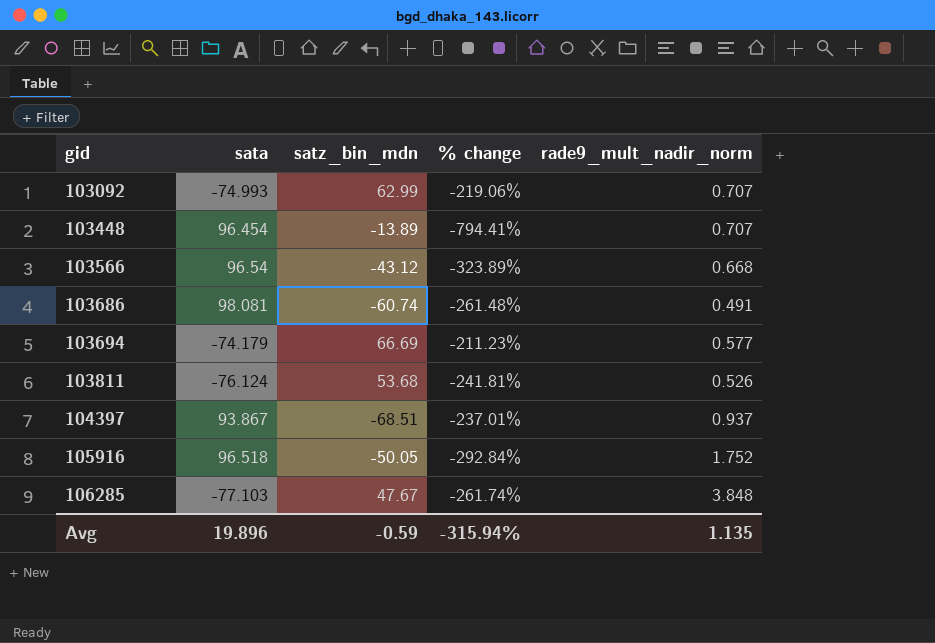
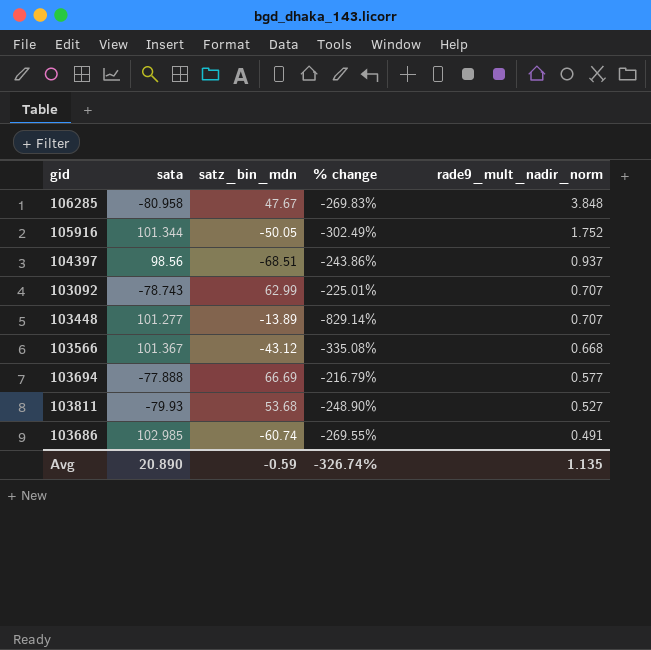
row order: gid ascending -> rade9_mult_nadir_norm descending
106285 | sata: -77.103 -> -80.958
106285 | % change: -261.74% -> -269.83%
105916 | sata: 96.518 -> 101.344
105916 | % change: -292.84% -> -302.49%
104397 | sata: 93.867 -> 98.56
104397 | % change: -237.01% -> -243.86%
103092 | sata: -74.993 -> -78.743
103092 | % change: -219.06% -> -225.01%
103448 | sata: 96.454 -> 101.277
103448 | % change: -794.41% -> -829.14%
103566 | sata: 96.54 -> 101.367
103566 | % change: -323.89% -> -335.08%
103694 | sata: -74.179 -> -77.888
103694 | % change: -211.23% -> -216.79%
103811 | sata: -76.124 -> -79.93
103811 | % change: -241.81% -> -248.90%
103811 | rade9_mult_nadir_norm: 0.526 -> 0.527
103686 | sata: 98.081 -> 102.985
103686 | % change: -261.48% -> -269.55%
Avg | sata: 19.896 -> 20.890
Avg | % change: -315.94% -> -326.74%

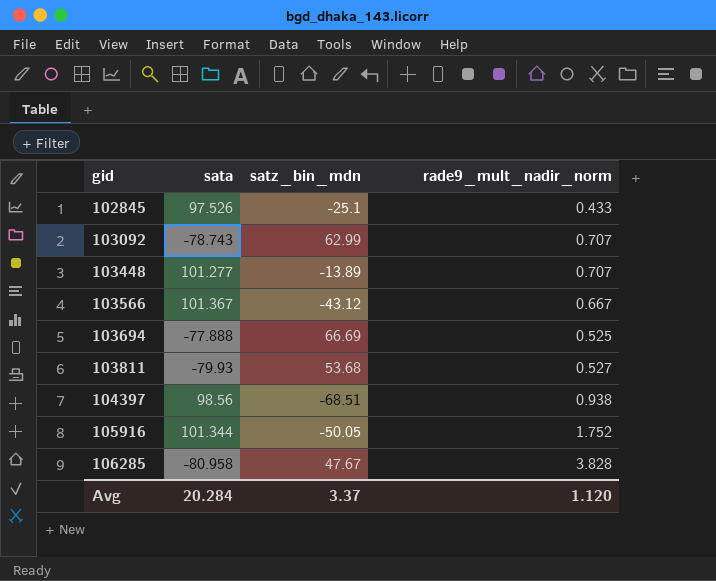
row order: rade9_mult_nadir_norm descending -> gid ascending
column % change | formula: ([sata] - [satz_bin_mdn]) / [satz_bin_mdn] -> none
row 103686: 102.985 | -60.74 | -269.55% | 0.491 -> none
row 102845: none -> 97.526 | -25.1 | 0.433
103566 | rade9_mult_nadir_norm: 0.668 -> 0.667
103694 | rade9_mult_nadir_norm: 0.577 -> 0.525
104397 | rade9_mult_nadir_norm: 0.937 -> 0.938
106285 | rade9_mult_nadir_norm: 3.848 -> 3.828
Avg | sata: 20.890 -> 20.284
Avg | satz_bin_mdn: -0.59 -> 3.37
Avg | rade9_mult_nadir_norm: 1.135 -> 1.120

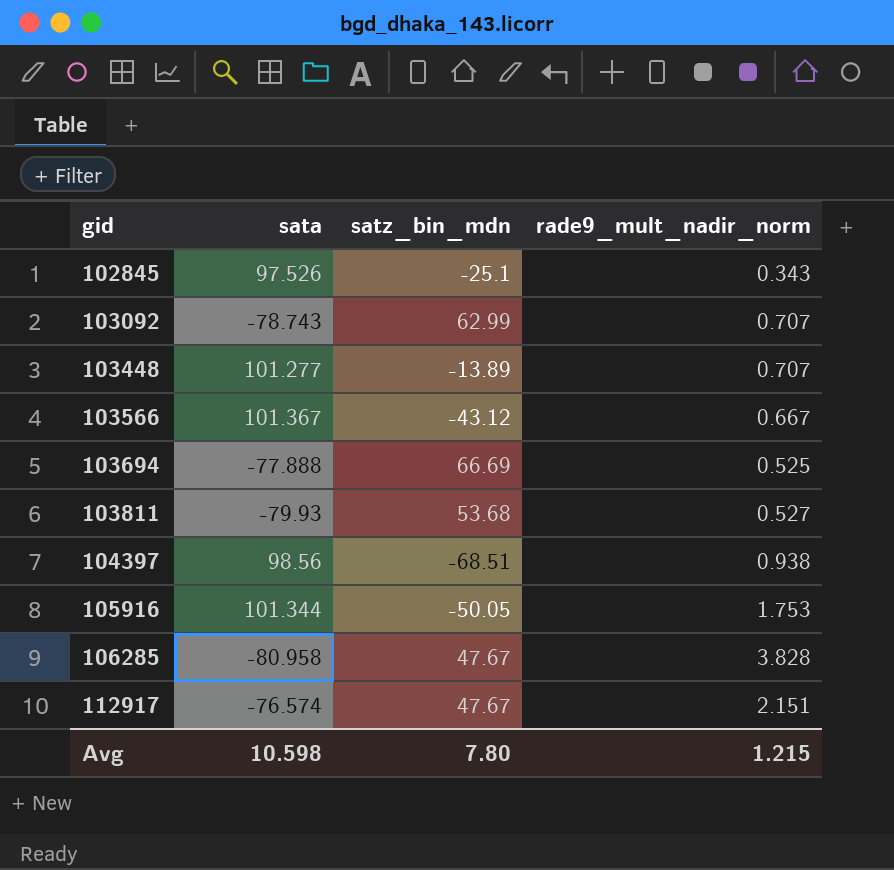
102845 | rade9_mult_nadir_norm: 0.433 -> 0.343
105916 | rade9_mult_nadir_norm: 1.752 -> 1.753
row 112917: none -> -76.574 | 47.67 | 2.151
Avg | sata: 20.284 -> 10.598
Avg | satz_bin_mdn: 3.37 -> 7.80
Avg | rade9_mult_nadir_norm: 1.120 -> 1.215

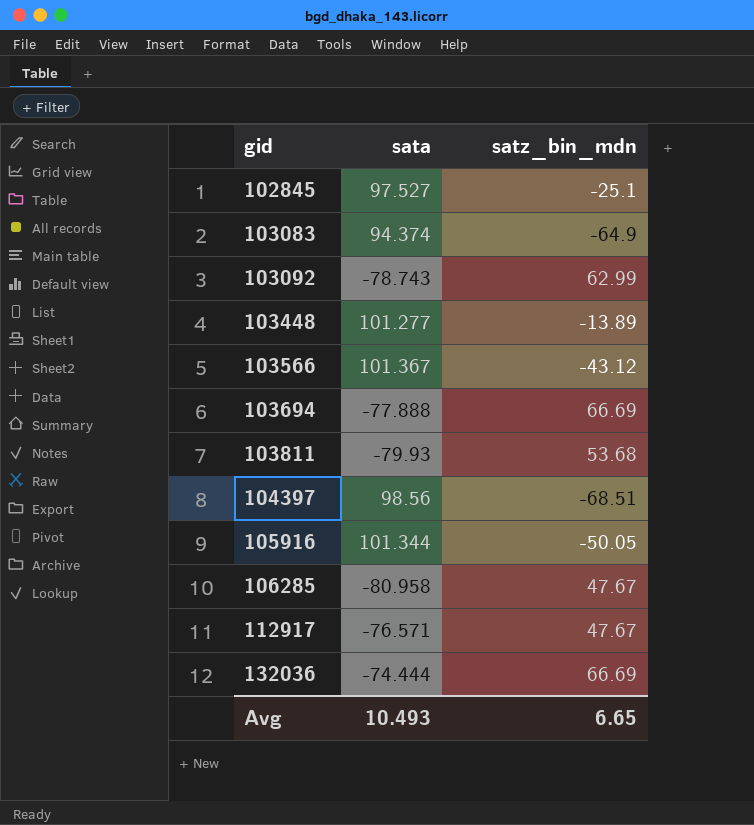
column rade9_mult_nadir_norm | position: 4 -> none
102845 | sata: 97.526 -> 97.527
row 103083: none -> 94.374 | -64.9
112917 | sata: -76.574 -> -76.571
row 132036: none -> -74.444 | 66.69
Avg | sata: 10.598 -> 10.493
Avg | satz_bin_mdn: 7.80 -> 6.65

